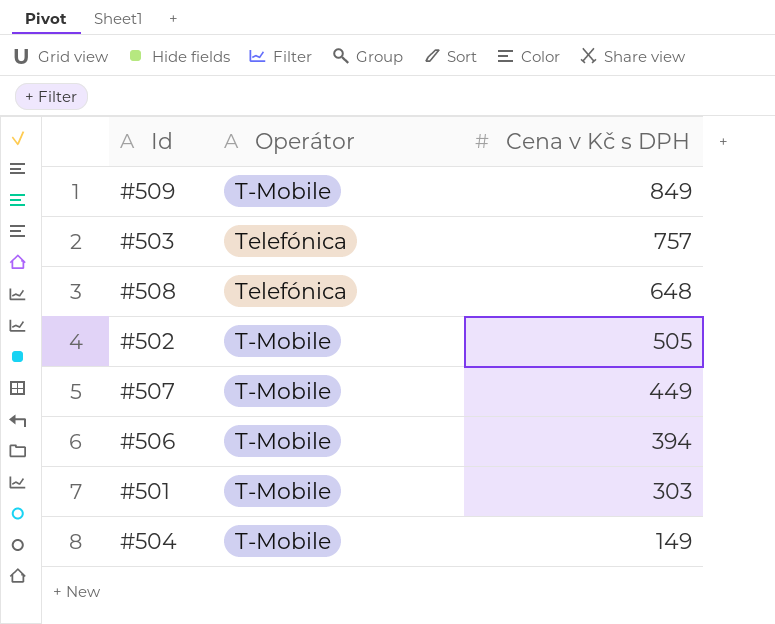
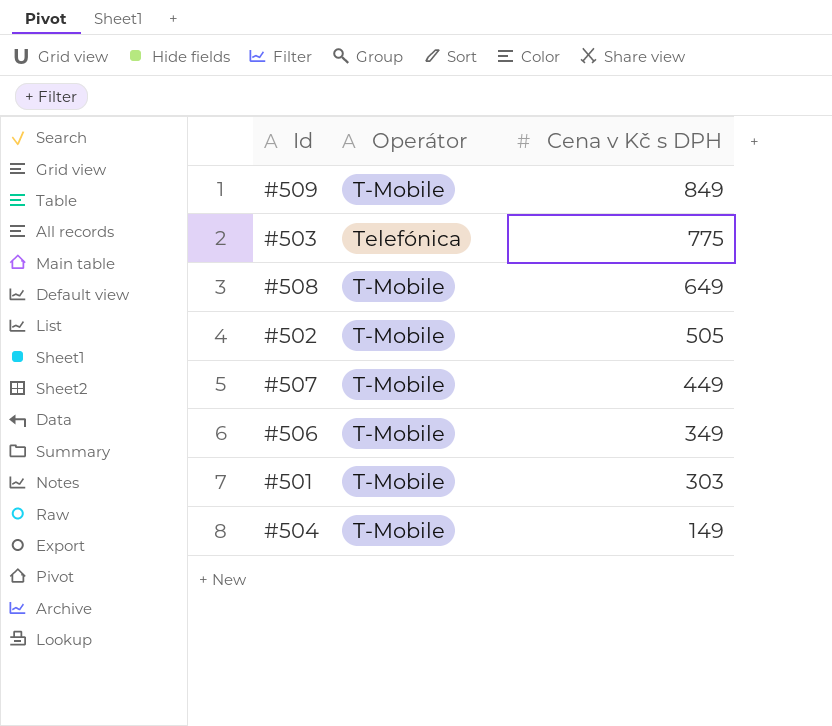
#503 | Cena v Kč s DPH: 757 -> 775
#508 | Operátor: Telefónica -> T-Mobile
#508 | Cena v Kč s DPH: 648 -> 649
#506 | Cena v Kč s DPH: 394 -> 349

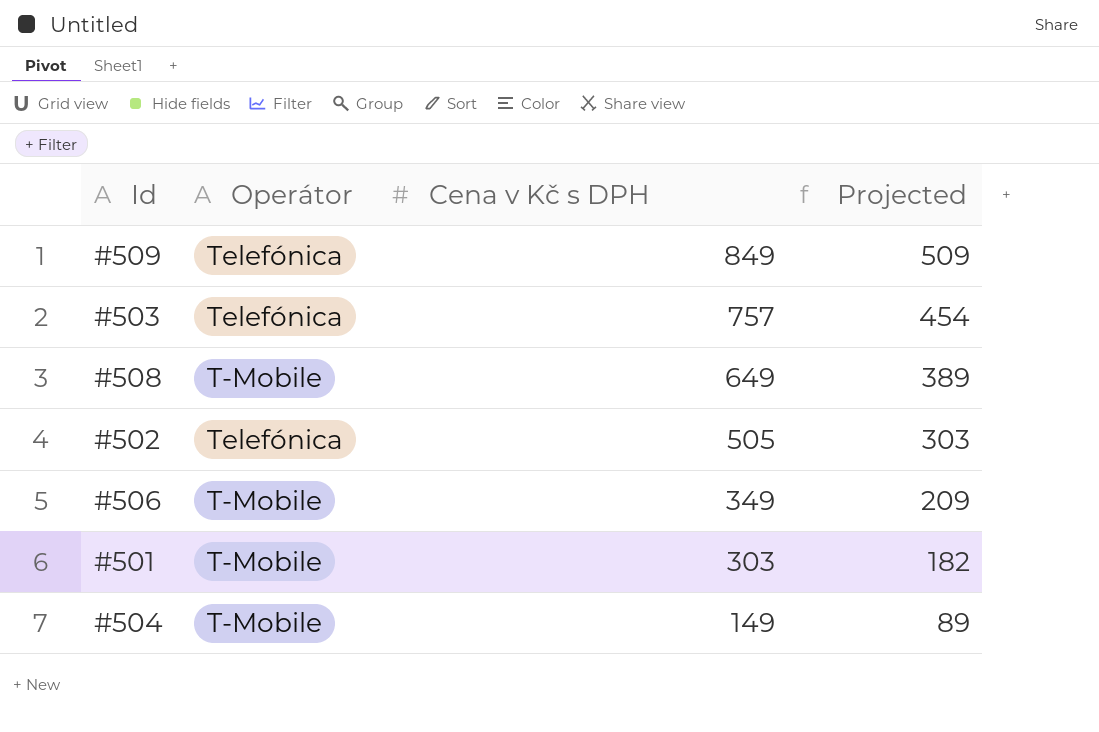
column Projected | formula: none -> [Cena v Kč s DPH] * 0.6
row #507: T-Mobile | 449 -> none
#509 | Operátor: T-Mobile -> Telefónica
#503 | Cena v Kč s DPH: 775 -> 757
#502 | Operátor: T-Mobile -> Telefónica

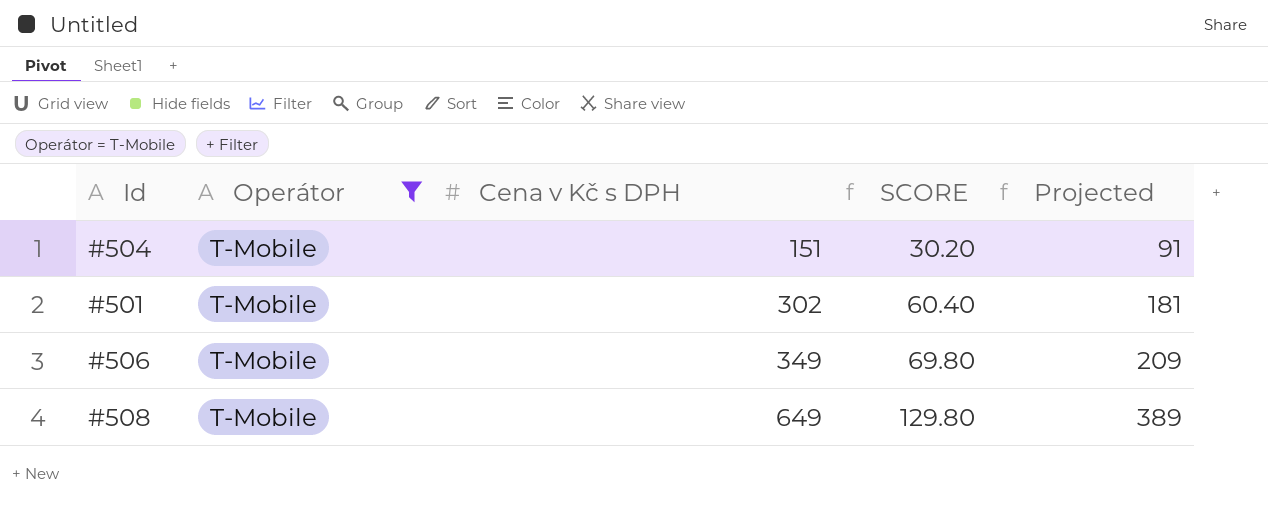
filter: none -> Operátor = T-Mobile
row order: Cena v Kč s DPH descending -> Cena v Kč s DPH ascending
column SCORE | formula: none -> [Cena v Kč s DPH] * 0.2
#504 | Cena v Kč s DPH: 149 -> 151
#504 | Projected: 89 -> 91
#501 | Cena v Kč s DPH: 303 -> 302
#501 | Projected: 182 -> 181

